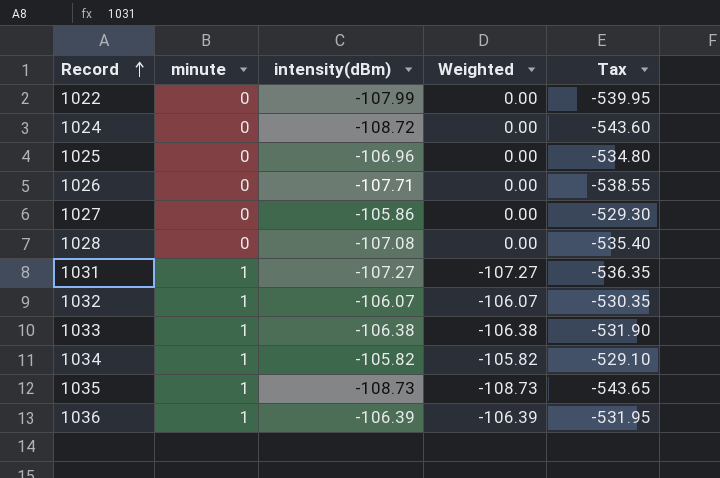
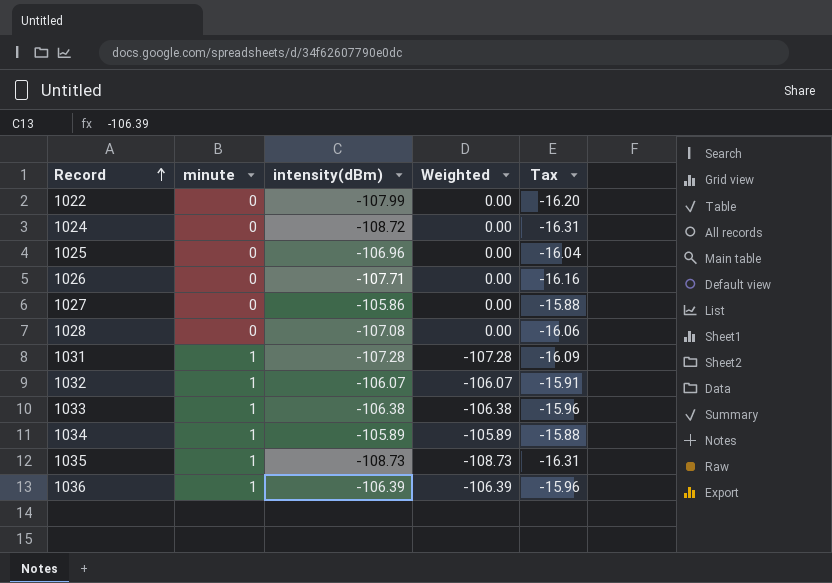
column Tax | formula: [intensity(dBm)] * 5 -> [intensity(dBm)] * 0.15
1031 | intensity(dBm): -107.27 -> -107.28
1031 | Weighted: -107.27 -> -107.28
1034 | intensity(dBm): -105.82 -> -105.89
1034 | Weighted: -105.82 -> -105.89

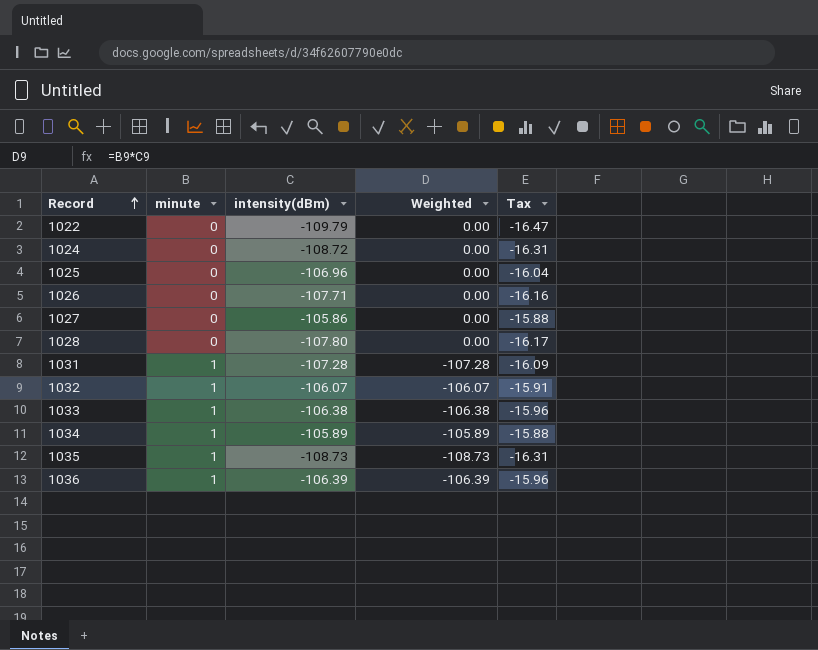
1022 | intensity(dBm): -107.99 -> -109.79
1022 | Tax: -16.20 -> -16.47
1028 | intensity(dBm): -107.08 -> -107.80
1028 | Tax: -16.06 -> -16.17

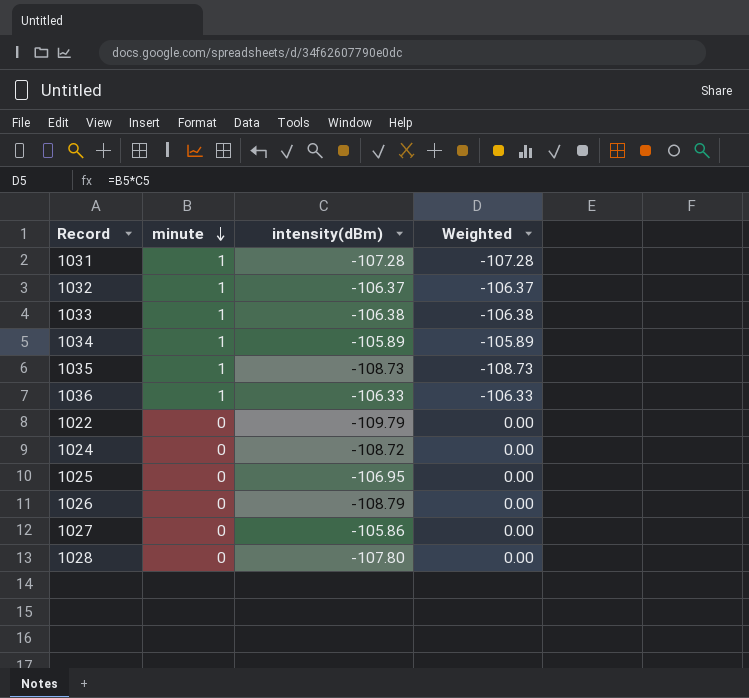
row order: Record ascending -> minute descending
column Tax | formula: [intensity(dBm)] * 0.15 -> none
1032 | intensity(dBm): -106.07 -> -106.37
1032 | Weighted: -106.07 -> -106.37
1036 | intensity(dBm): -106.39 -> -106.33
1036 | Weighted: -106.39 -> -106.33
1025 | intensity(dBm): -106.96 -> -106.95
1026 | intensity(dBm): -107.71 -> -108.79

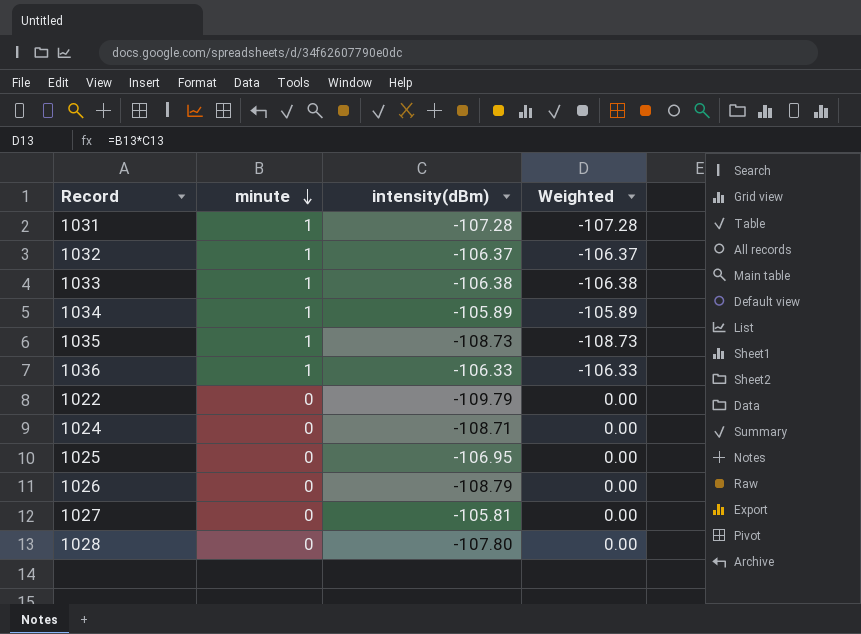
1024 | intensity(dBm): -108.72 -> -108.71
1027 | intensity(dBm): -105.86 -> -105.81

